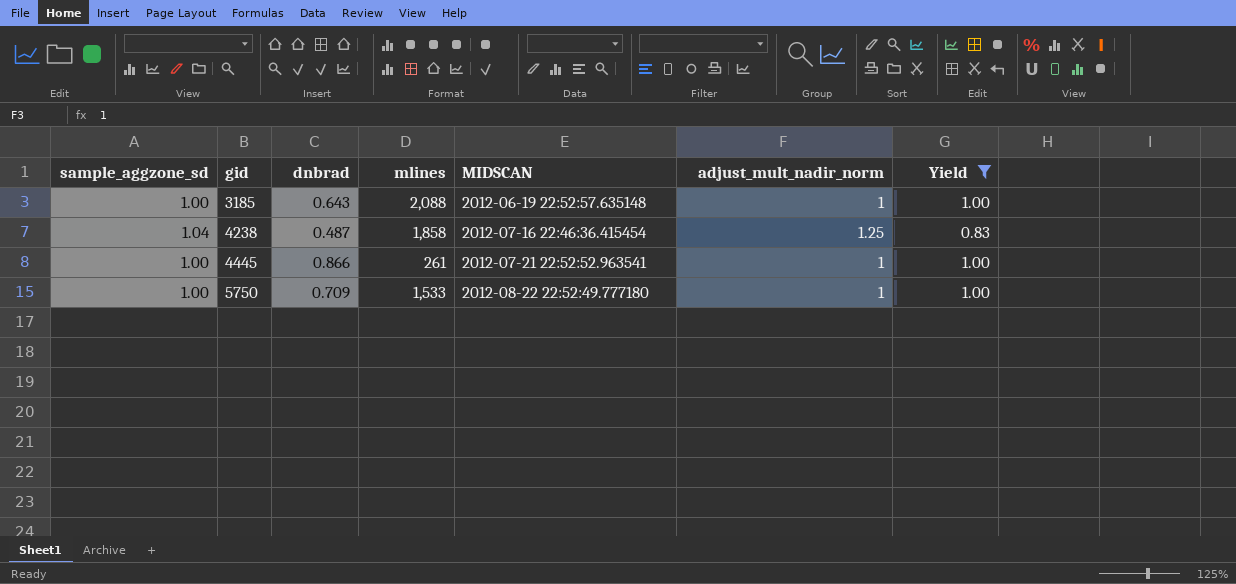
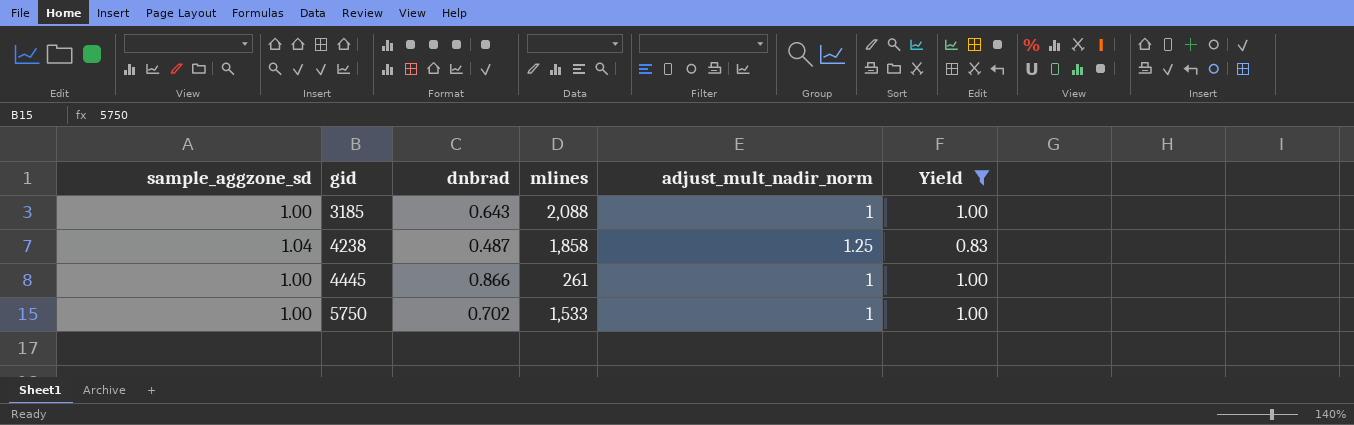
column MIDSCAN | position: 5 -> none
5750 | dnbrad: 0.709 -> 0.702

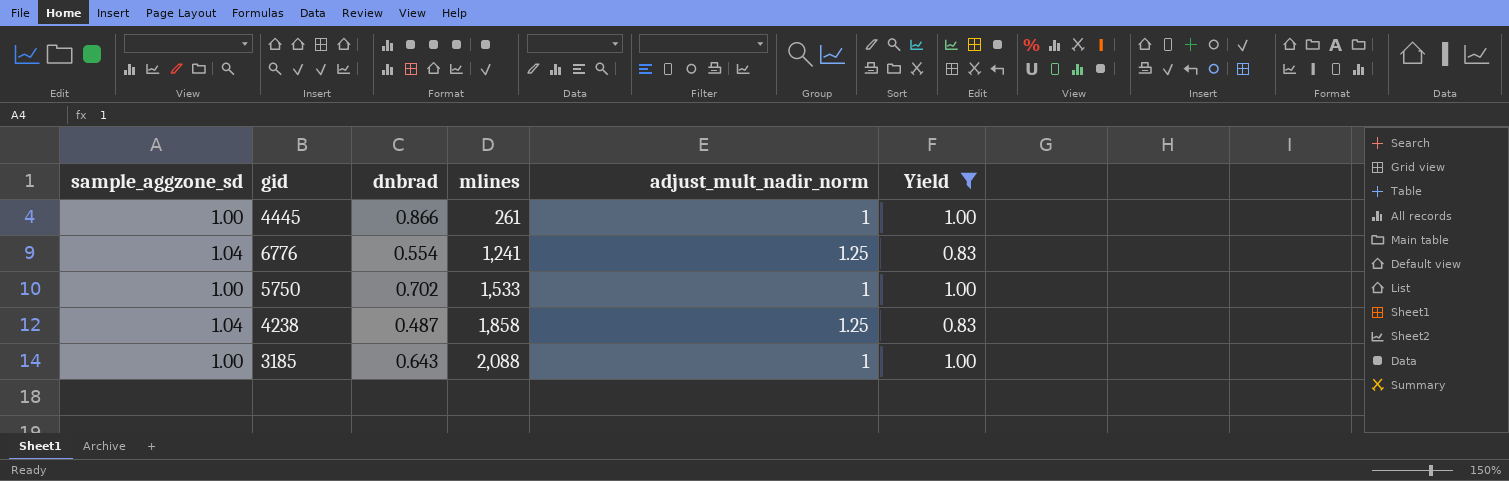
row order: gid ascending -> mlines ascending
row 6776: none -> 1.04 | 0.554 | 1,241 | 1.25 | 0.83

